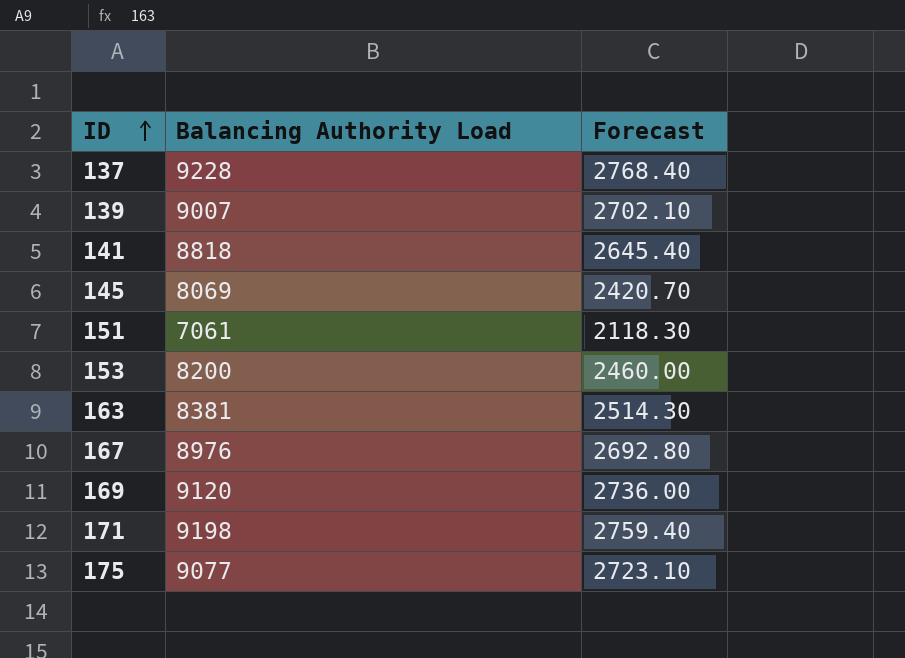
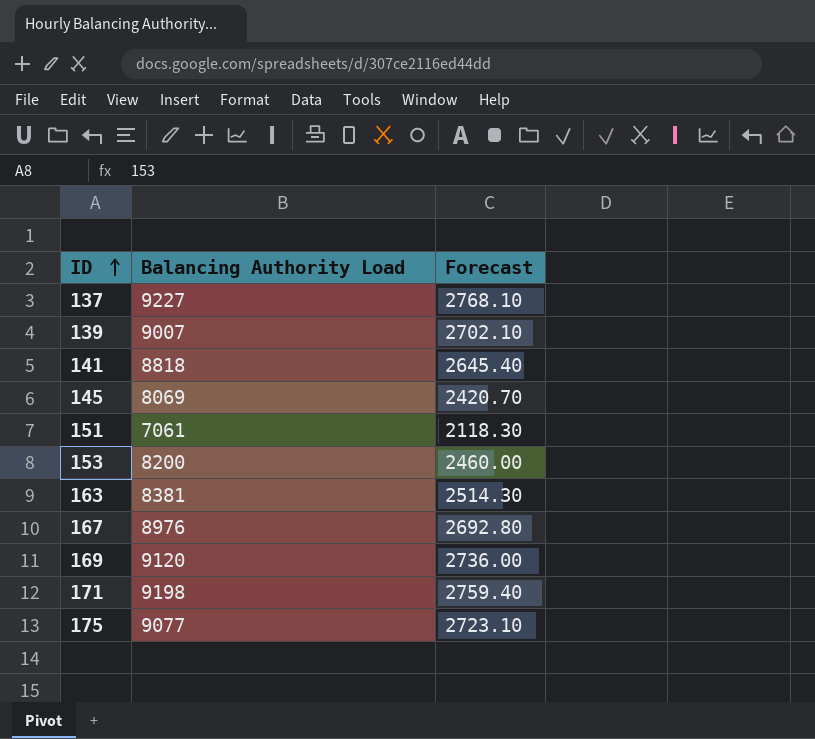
137 | Balancing Authority Load: 9228 -> 9227
137 | Forecast: 2768.40 -> 2768.10

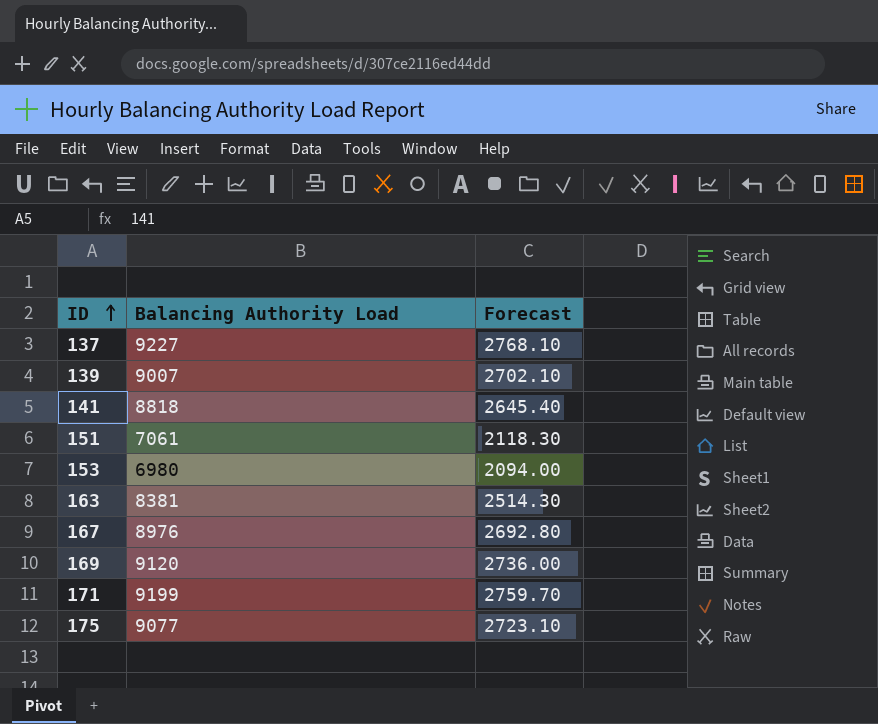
row 145: 8069 | 2420.70 -> none
153 | Balancing Authority Load: 8200 -> 6980
153 | Forecast: 2460.00 -> 2094.00
171 | Balancing Authority Load: 9198 -> 9199
171 | Forecast: 2759.40 -> 2759.70

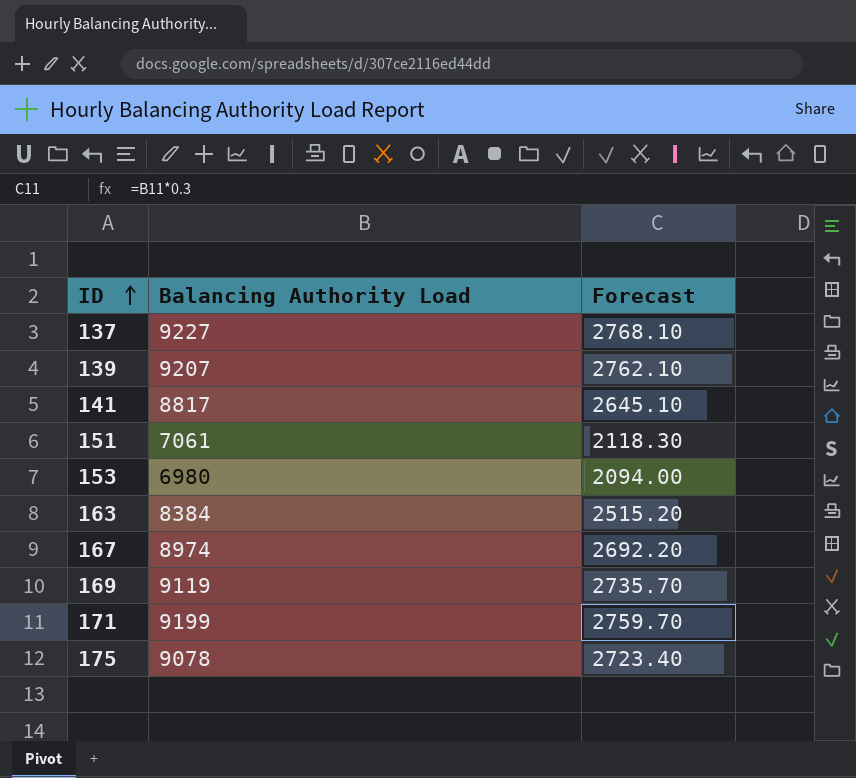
139 | Balancing Authority Load: 9007 -> 9207
139 | Forecast: 2702.10 -> 2762.10
141 | Balancing Authority Load: 8818 -> 8817
141 | Forecast: 2645.40 -> 2645.10
163 | Balancing Authority Load: 8381 -> 8384
163 | Forecast: 2514.30 -> 2515.20
167 | Balancing Authority Load: 8976 -> 8974
167 | Forecast: 2692.80 -> 2692.20
169 | Balancing Authority Load: 9120 -> 9119
169 | Forecast: 2736.00 -> 2735.70
175 | Balancing Authority Load: 9077 -> 9078
175 | Forecast: 2723.10 -> 2723.40

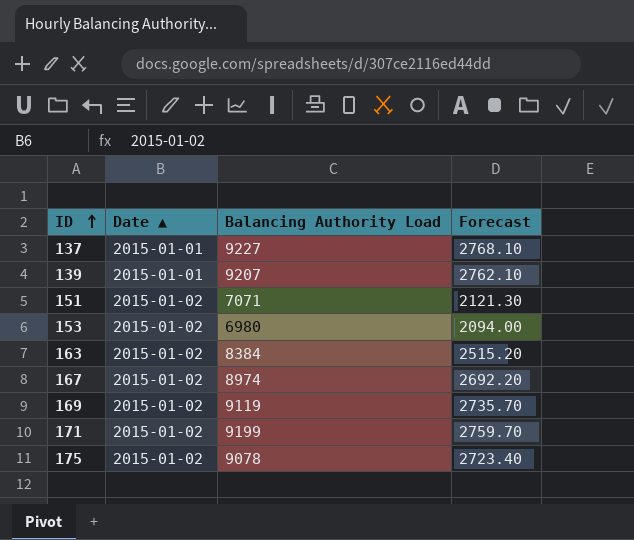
column Date ▲ | position: none -> 2
row 141: 8817 | 2645.10 -> none
151 | Balancing Authority Load: 7061 -> 7071
151 | Forecast: 2118.30 -> 2121.30

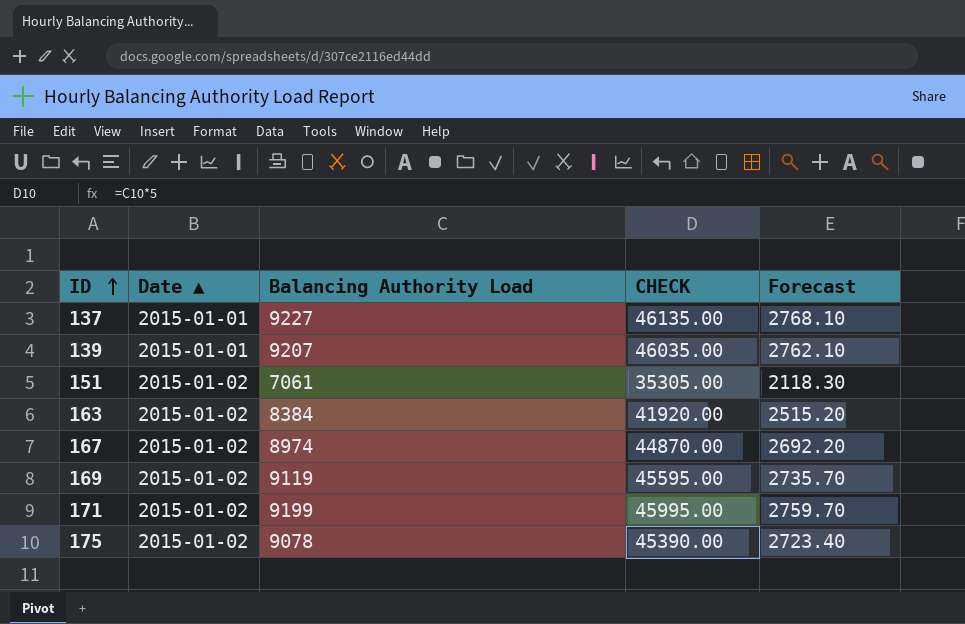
column CHECK | formula: none -> [Balancing Authority Load] * 5
row 153: 2015-01-02 | 6980 | 2094.00 -> none
151 | Balancing Authority Load: 7071 -> 7061
151 | Forecast: 2121.30 -> 2118.30

